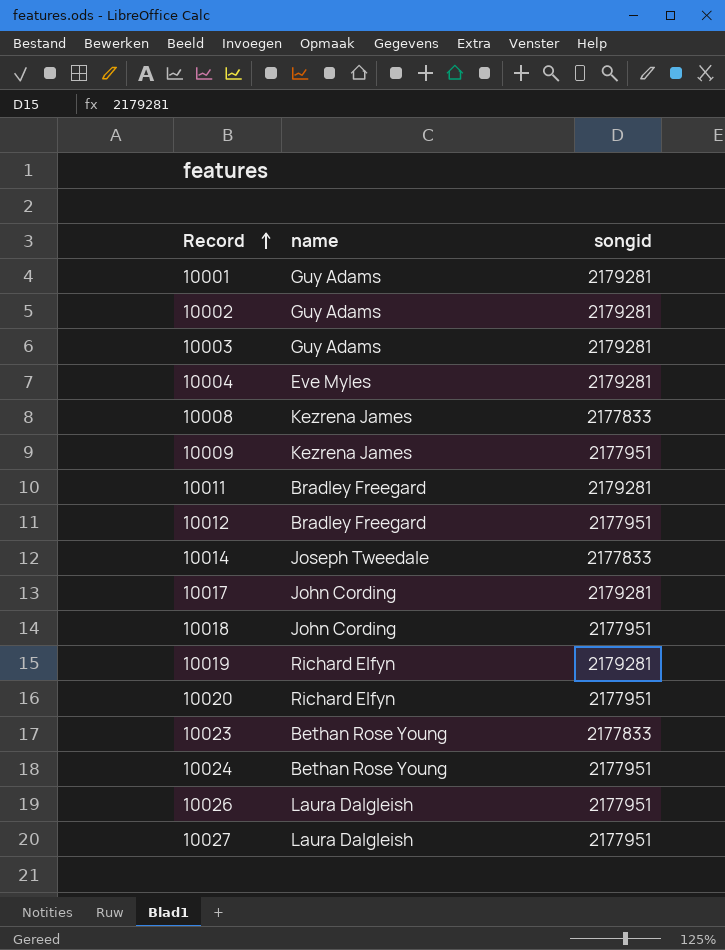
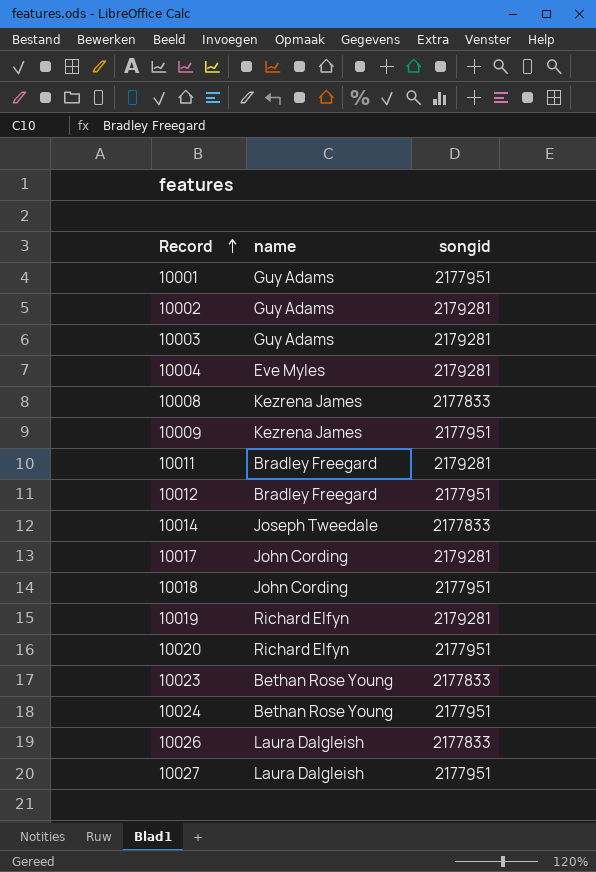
10001 | songid: 2179281 -> 2177951
10026 | songid: 2177951 -> 2177833

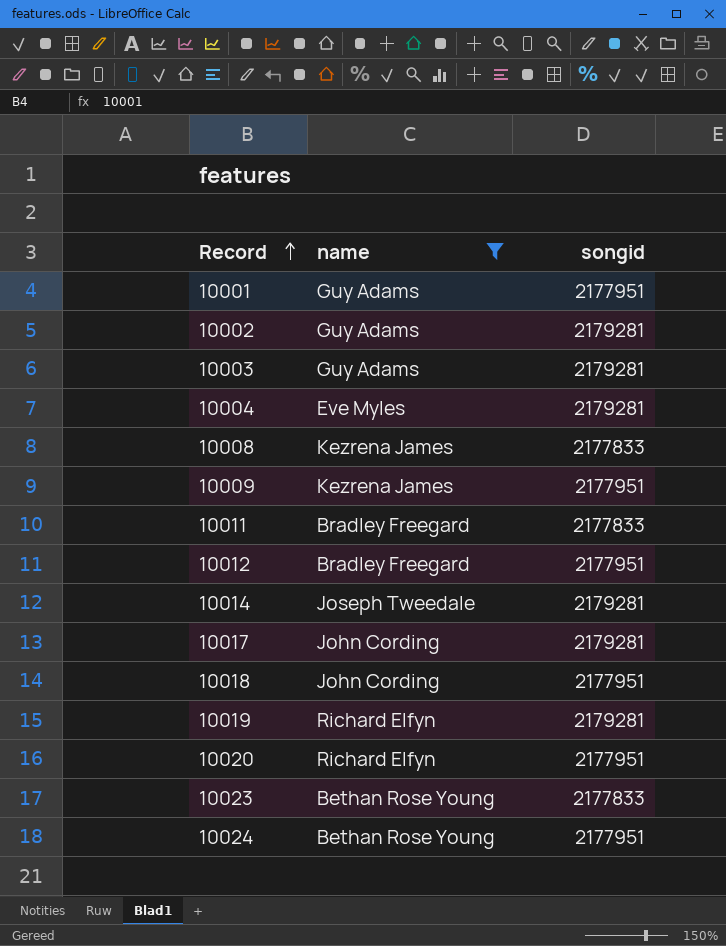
filter: none -> name != Laura Dalgleish
10011 | songid: 2179281 -> 2177833
10014 | songid: 2177833 -> 2179281

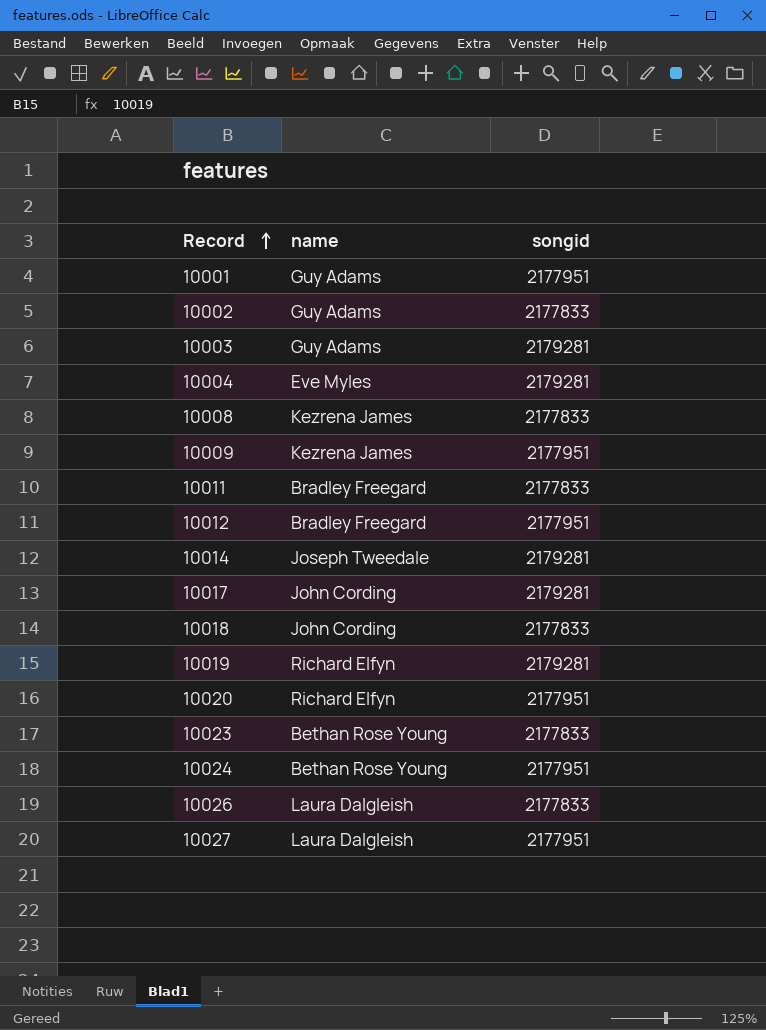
filter: name != Laura Dalgleish -> none
10002 | songid: 2179281 -> 2177833
10018 | songid: 2177951 -> 2177833

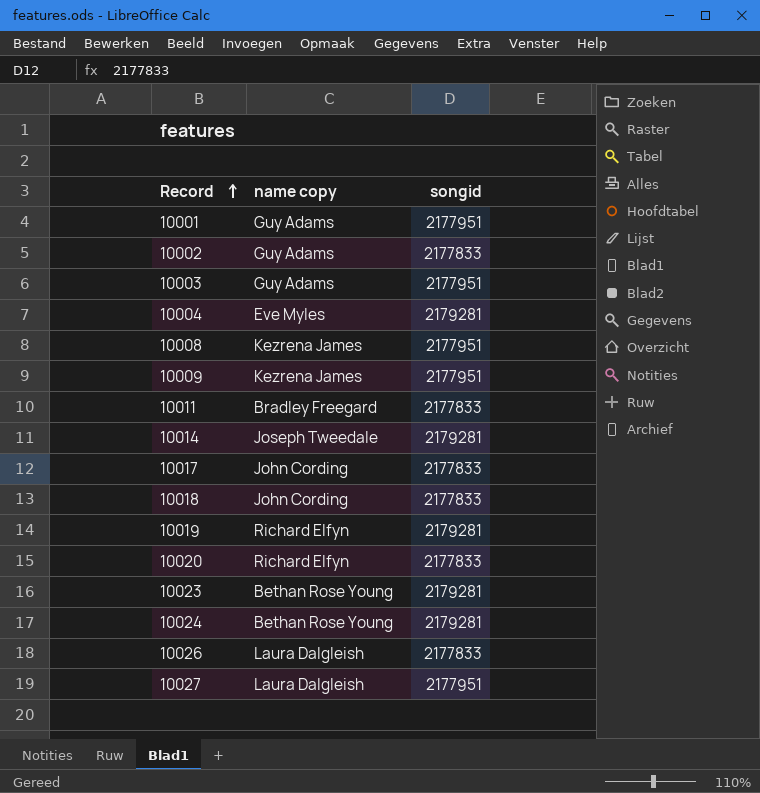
column name: name -> name copy
row 10012: Bradley Freegard | 2177951 -> none
10003 | songid: 2179281 -> 2177951
10008 | songid: 2177833 -> 2177951
10017 | songid: 2179281 -> 2177833
10020 | songid: 2177951 -> 2177833
10023 | songid: 2177833 -> 2179281
10024 | songid: 2177951 -> 2179281

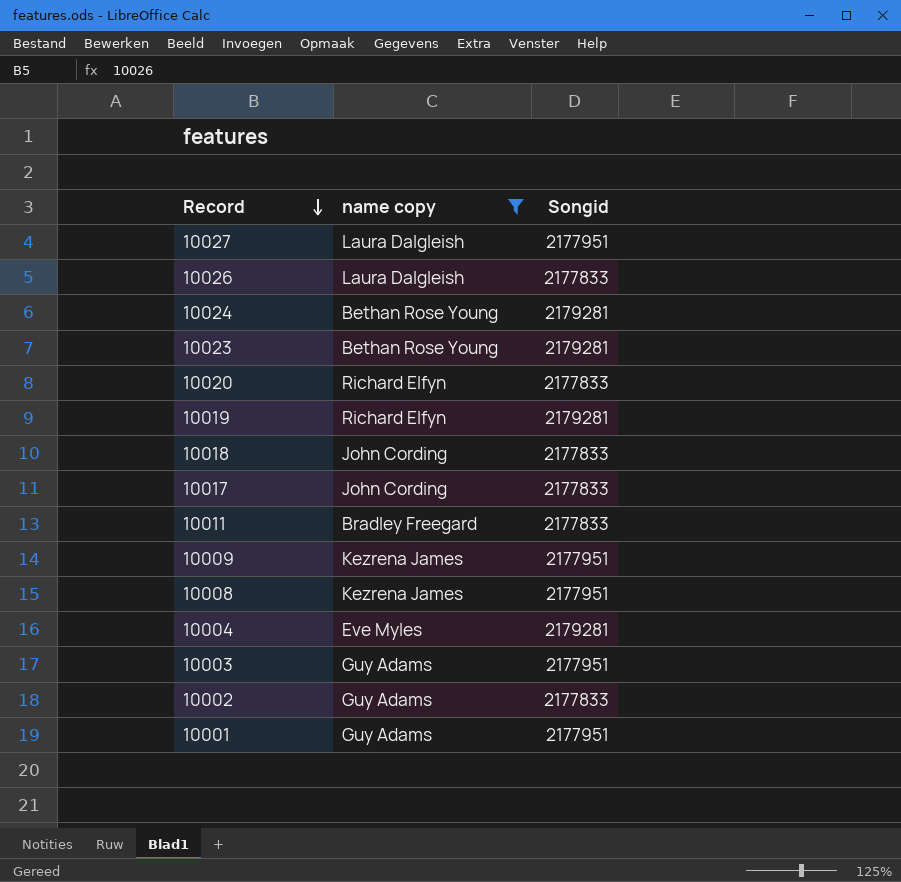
filter: none -> name copy != Joseph Tweedale
row order: Record ascending -> Record descending
column name: songid -> Songid

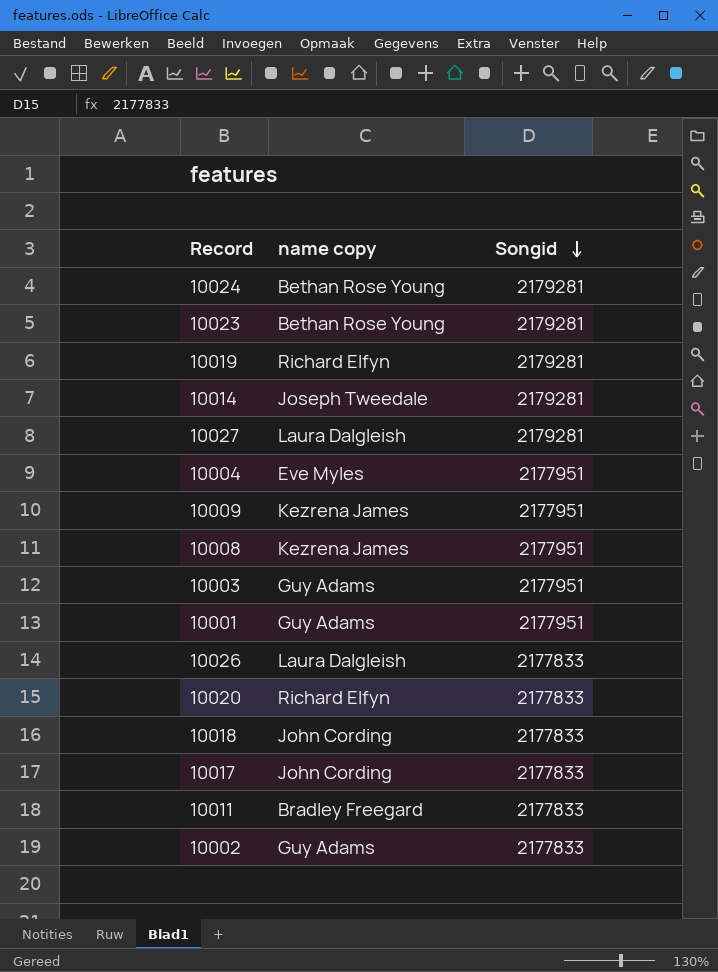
filter: name copy != Joseph Tweedale -> none
row order: Record descending -> Songid descending
10027 | Songid: 2177951 -> 2179281
10004 | Songid: 2179281 -> 2177951

